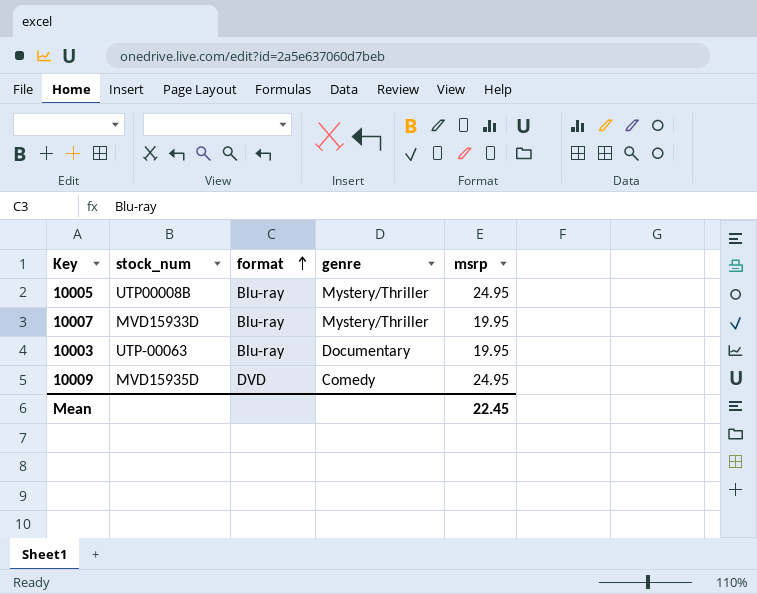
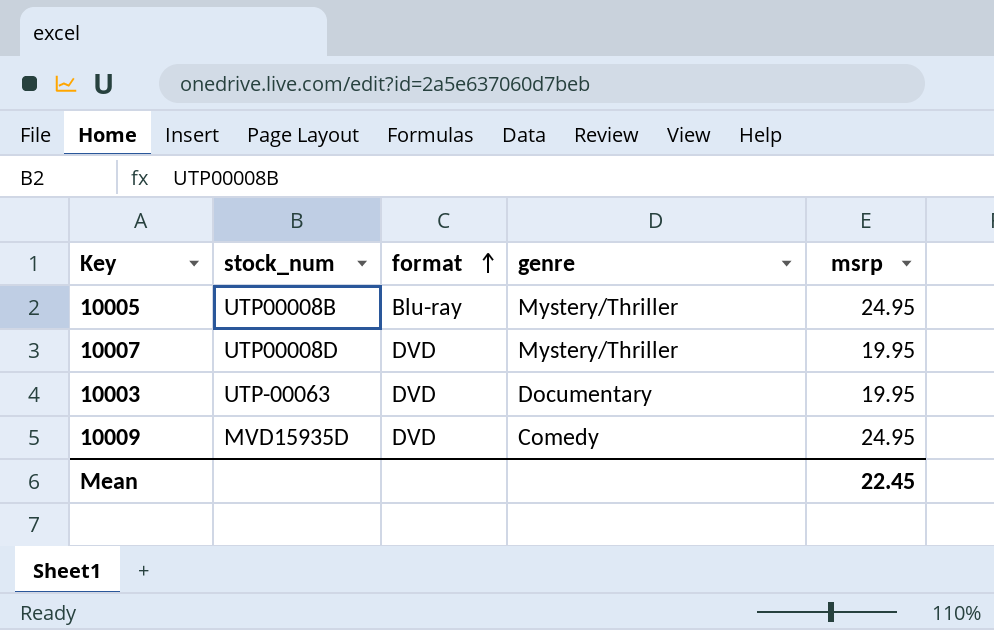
10007 | stock_num: MVD15933D -> UTP00008D
10007 | format: Blu-ray -> DVD
10003 | format: Blu-ray -> DVD

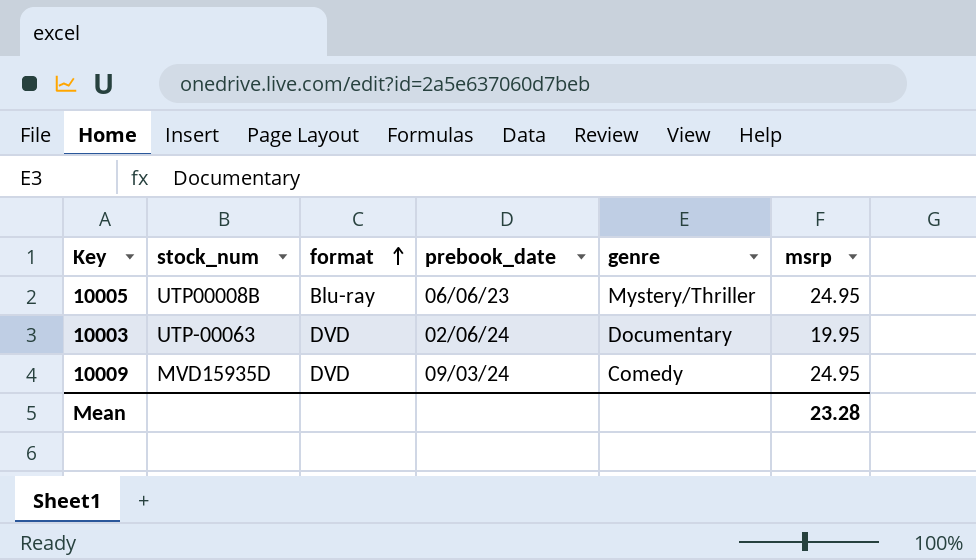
column prebook_date | position: none -> 4
row 10007: UTP00008D | DVD | Mystery/Thriller | 19.95 -> none
Mean | msrp: 22.45 -> 23.28

